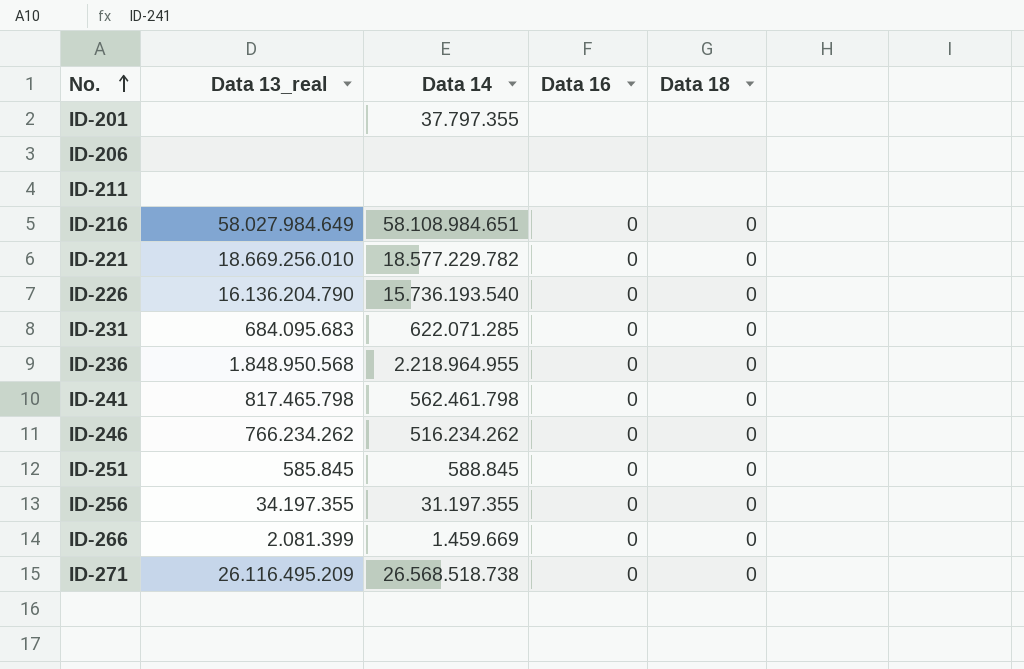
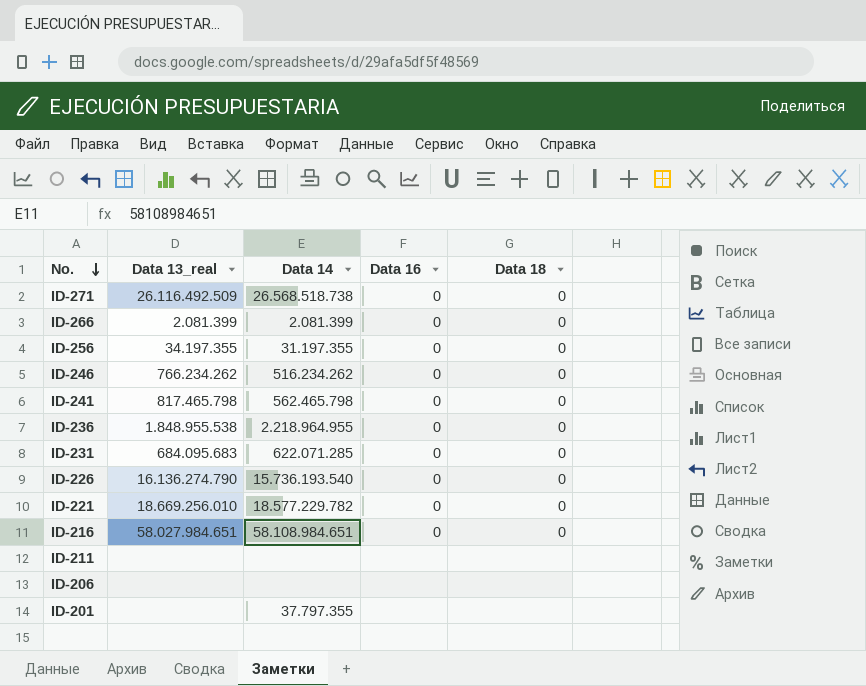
row order: No. ascending -> No. descending
row ID-251: 585.845 | 588.845 | 0 | 0 -> none
ID-271 | Data 13_real: 26.116.495.209 -> 26.116.492.509
ID-266 | Data 14: 1.459.669 -> 2.081.399
ID-241 | Data 14: 562.461.798 -> 562.465.798
ID-236 | Data 13_real: 1.848.950.568 -> 1.848.955.538
ID-226 | Data 13_real: 16.136.204.790 -> 16.136.274.790
ID-216 | Data 13_real: 58.027.984.649 -> 58.027.984.651

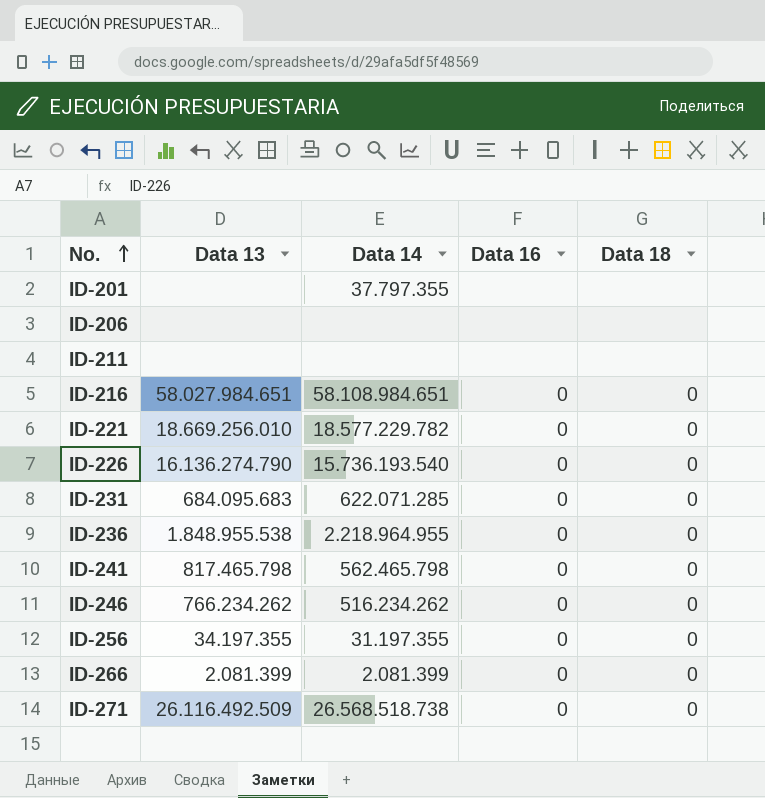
row order: No. descending -> No. ascending
column name: Data 13_real -> Data 13

